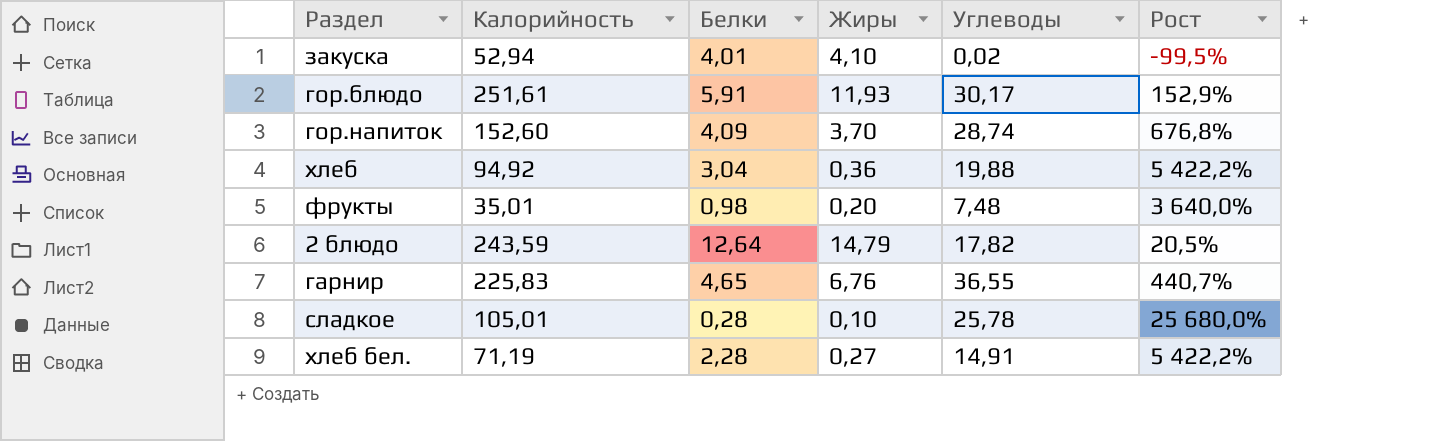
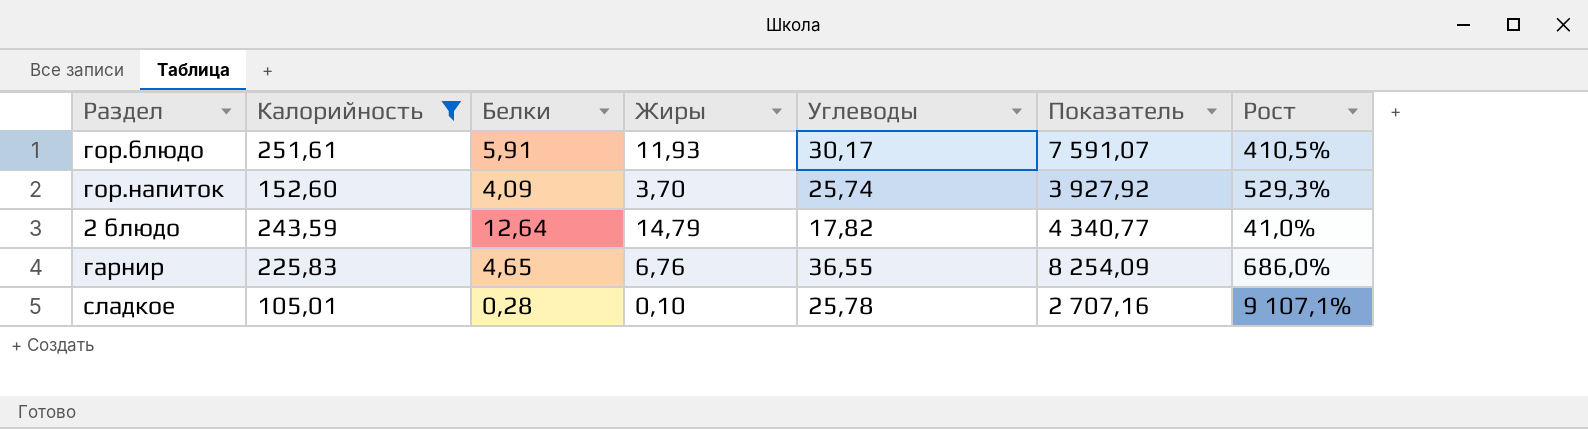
filter: none -> Калорийность >= 105,01
column Показатель | formula: none -> [Калорийность] * [Углеводы]
column Рост | formula: ([Углеводы] - [Жиры]) / [Жиры] -> ([Углеводы] - [Белки]) / [Белки]
гор.напиток | Углеводы: 28,74 -> 25,74

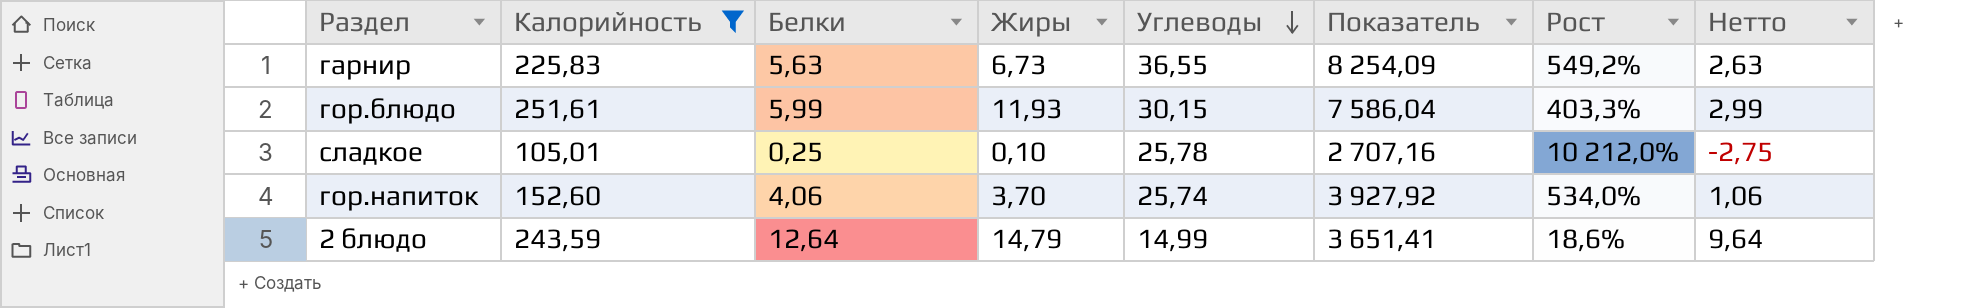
row order: none -> Углеводы descending
column Нетто | formula: none -> [Белки] - 3
гарнир | Белки: 4,65 -> 5,63
гарнир | Жиры: 6,76 -> 6,73
гарнир | Рост: 686,0% -> 549,2%
гор.блюдо | Белки: 5,91 -> 5,99
гор.блюдо | Углеводы: 30,17 -> 30,15
гор.блюдо | Показатель: 7 591,07 -> 7 586,04
гор.блюдо | Рост: 410,5% -> 403,3%
сладкое | Белки: 0,28 -> 0,25
сладкое | Рост: 9 107,1% -> 10 212,0%
гор.напиток | Белки: 4,09 -> 4,06
гор.напиток | Рост: 529,3% -> 534,0%
2 блюдо | Углеводы: 17,82 -> 14,99
2 блюдо | Показатель: 4 340,77 -> 3 651,41
2 блюдо | Рост: 41,0% -> 18,6%

